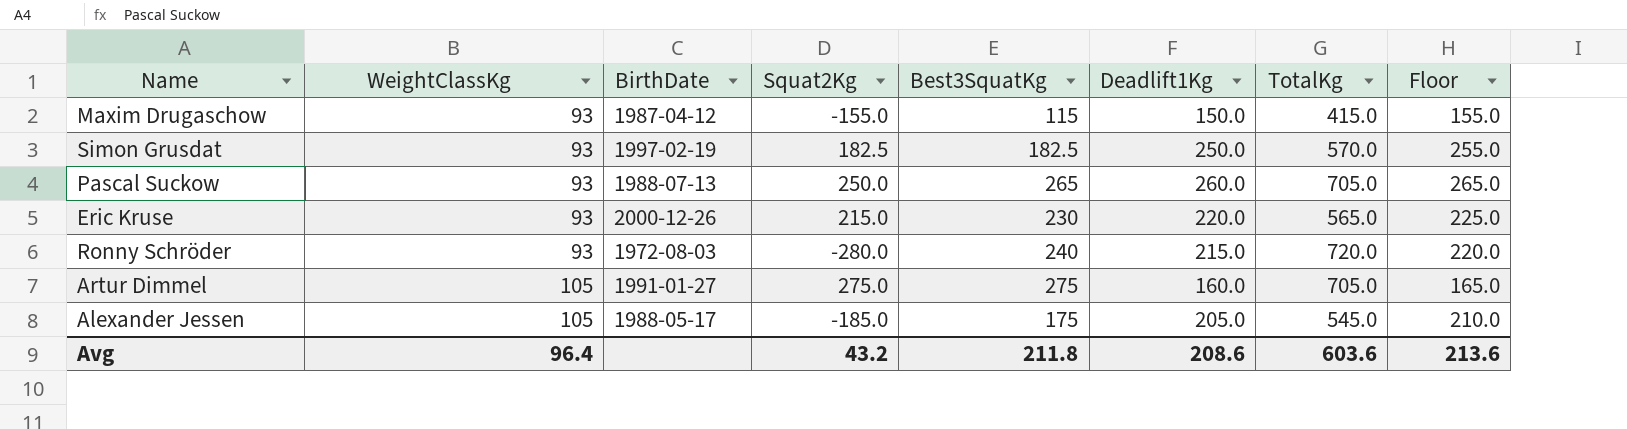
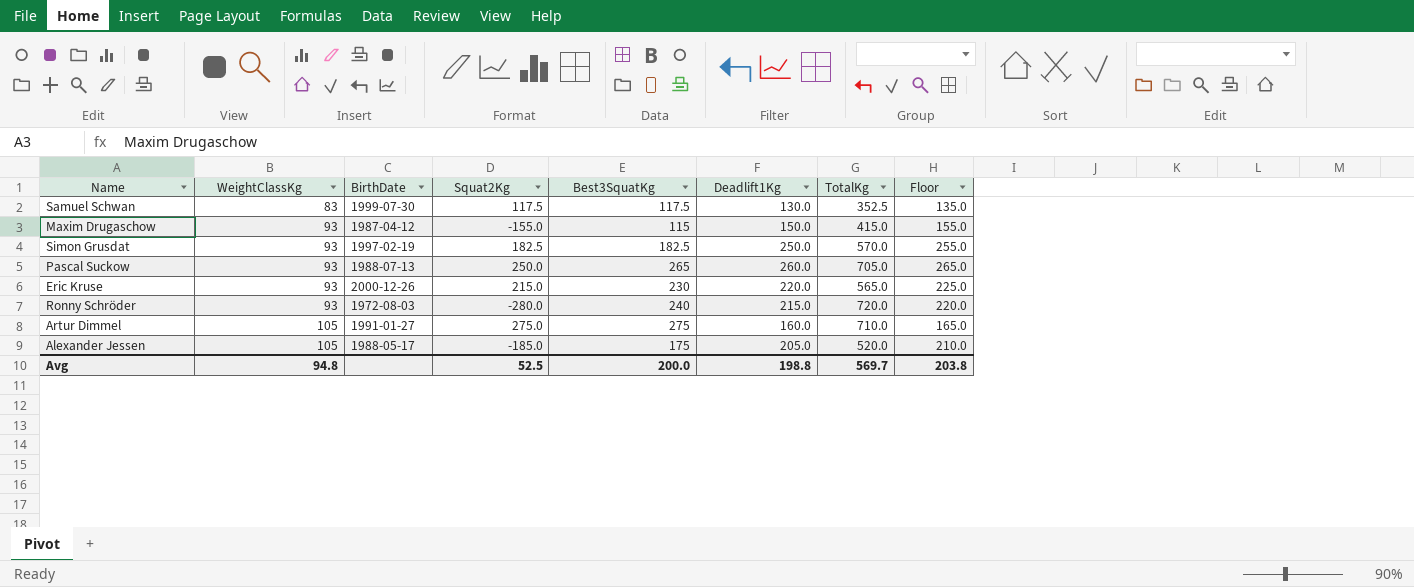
row Samuel Schwan: none -> 83 | 1999-07-30 | 117.5 | 117.5 | 130.0 | 352.5 | 135.0
Artur Dimmel | TotalKg: 705.0 -> 710.0
Alexander Jessen | TotalKg: 545.0 -> 520.0
Avg | WeightClassKg: 96.4 -> 94.8
Avg | Squat2Kg: 43.2 -> 52.5
Avg | Best3SquatKg: 211.8 -> 200.0
Avg | Deadlift1Kg: 208.6 -> 198.8
Avg | TotalKg: 603.6 -> 569.7
Avg | Floor: 213.6 -> 203.8

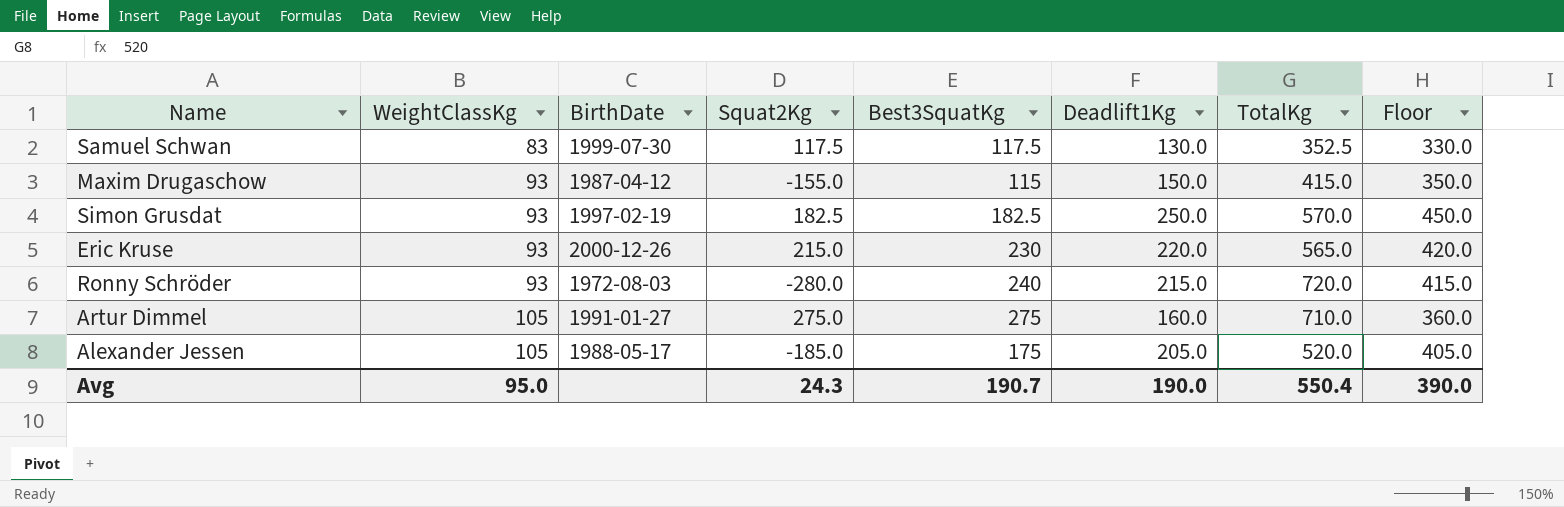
column Floor | formula: [Deadlift1Kg] + 5 -> [Deadlift1Kg] + 200
row Pascal Suckow: 93 | 1988-07-13 | 250.0 | 265 | 260.0 | 705.0 | 265.0 -> none
Avg | WeightClassKg: 94.8 -> 95.0
Avg | Squat2Kg: 52.5 -> 24.3
Avg | Best3SquatKg: 200.0 -> 190.7
Avg | Deadlift1Kg: 198.8 -> 190.0
Avg | TotalKg: 569.7 -> 550.4
Avg | Floor: 203.8 -> 390.0

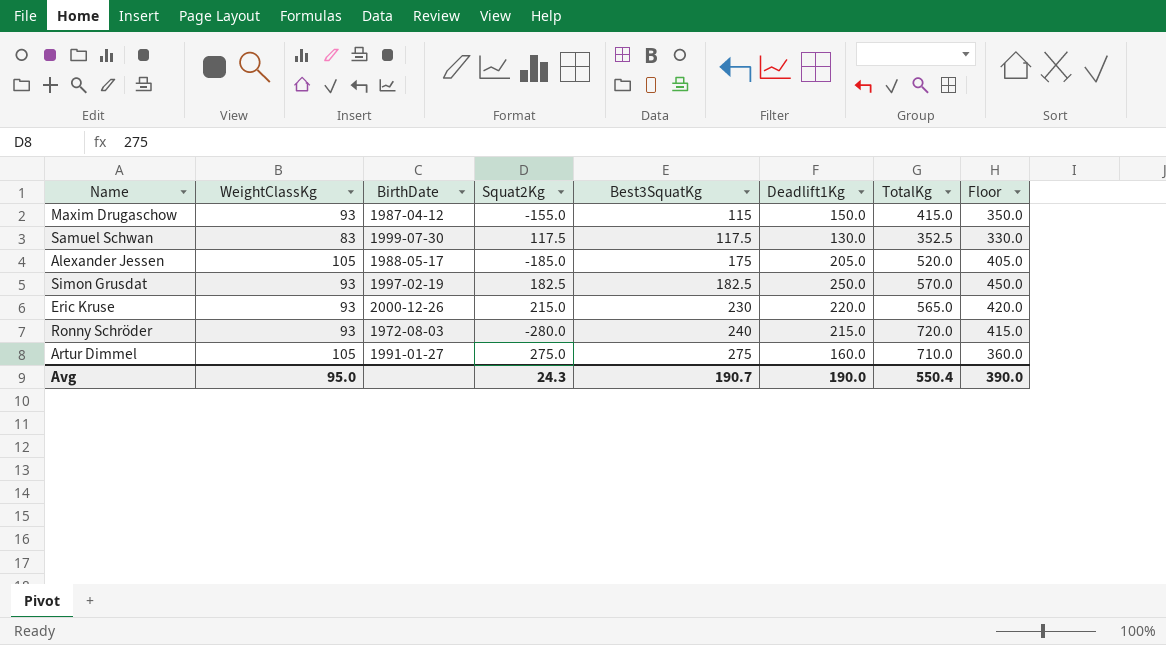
row order: WeightClassKg ascending -> Best3SquatKg ascending

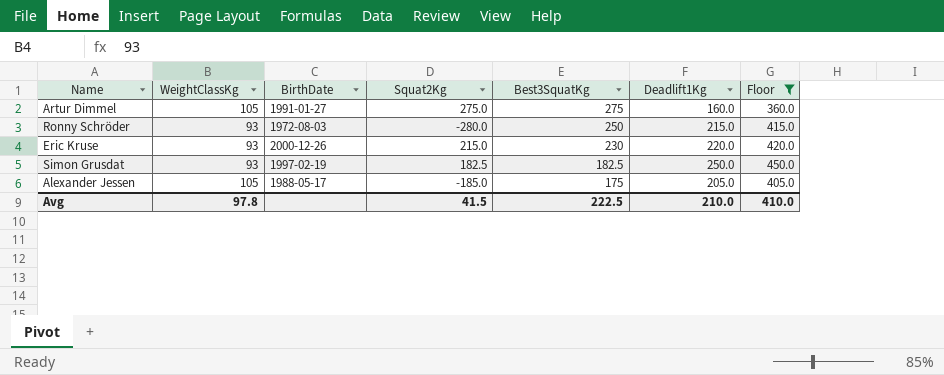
filter: none -> Floor >= 360.0
row order: Best3SquatKg ascending -> Best3SquatKg descending
column TotalKg | position: 7 -> none
Ronny Schröder | Best3SquatKg: 240 -> 250
Avg | WeightClassKg: 95.0 -> 97.8
Avg | Squat2Kg: 24.3 -> 41.5
Avg | Best3SquatKg: 190.7 -> 222.5
Avg | Deadlift1Kg: 190.0 -> 210.0
Avg | Floor: 390.0 -> 410.0

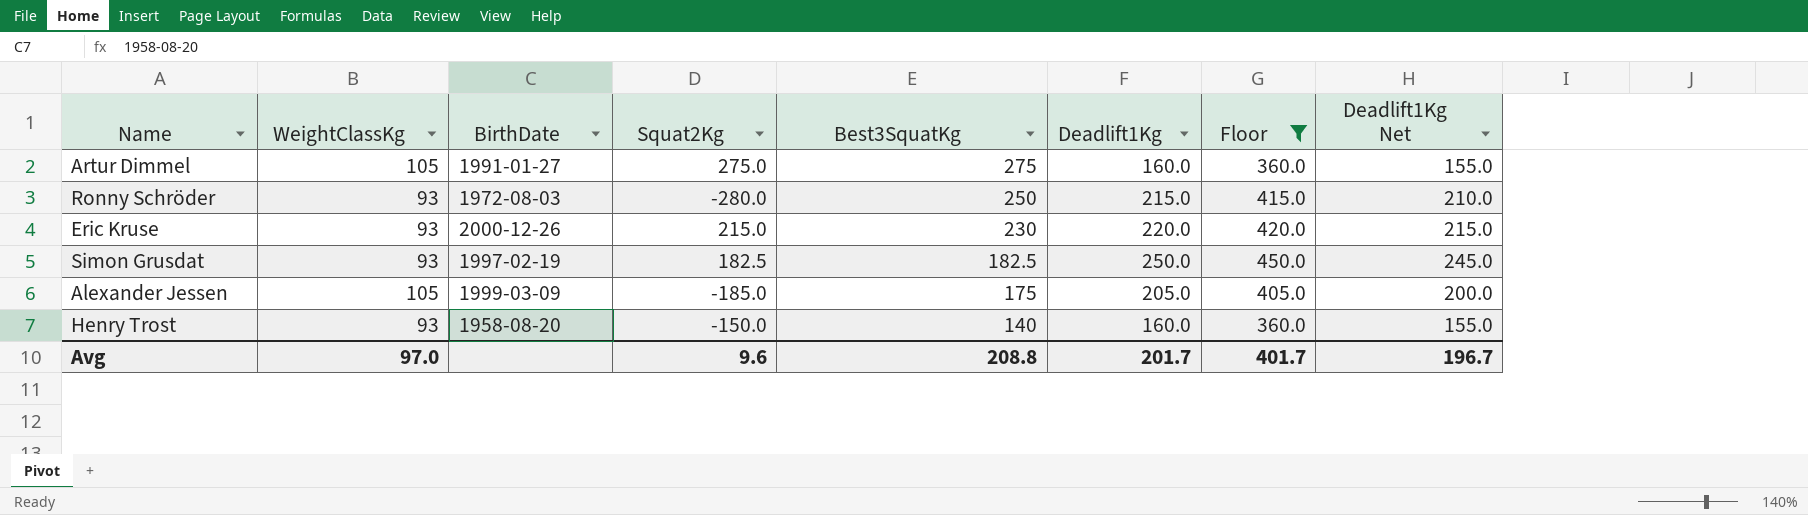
column Deadlift1Kg Net | formula: none -> [Deadlift1Kg] - 5
Alexander Jessen | BirthDate: 1988-05-17 -> 1999-03-09
row Henry Trost: none -> 93 | 1958-08-20 | -150.0 | 140 | 160.0 | 360.0 | 155.0
Avg | WeightClassKg: 97.8 -> 97.0
Avg | Squat2Kg: 41.5 -> 9.6
Avg | Best3SquatKg: 222.5 -> 208.8
Avg | Deadlift1Kg: 210.0 -> 201.7
Avg | Floor: 410.0 -> 401.7

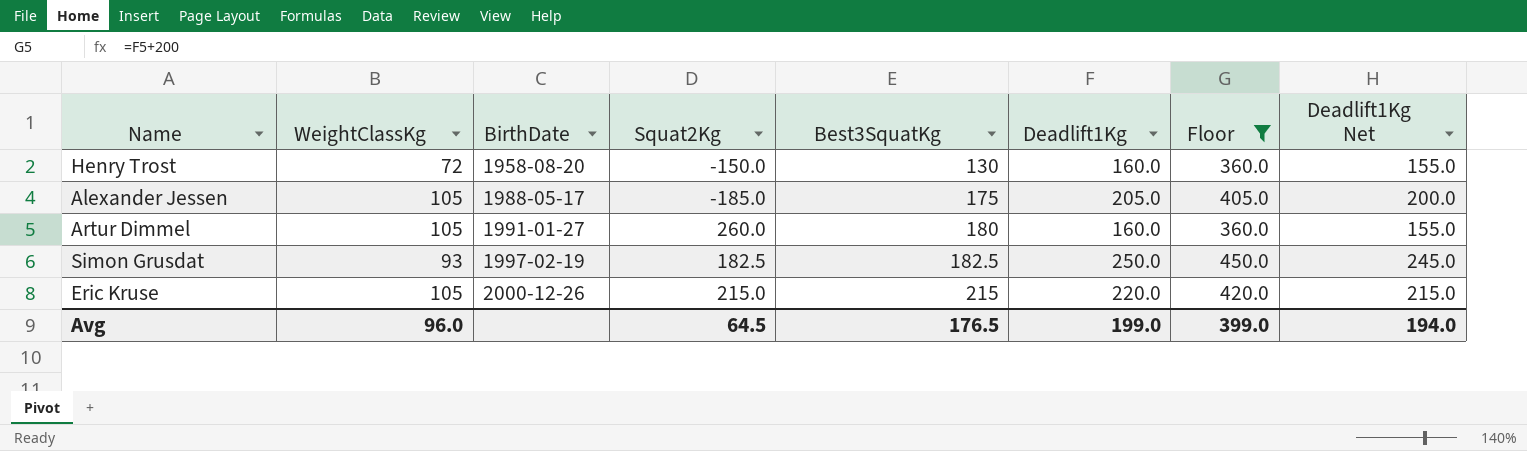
row order: Best3SquatKg descending -> BirthDate ascending
row Ronny Schröder: 93 | 1972-08-03 | -280.0 | 250 | 215.0 | 415.0 | 210.0 -> none
Henry Trost | WeightClassKg: 93 -> 72
Henry Trost | Best3SquatKg: 140 -> 130
Alexander Jessen | BirthDate: 1999-03-09 -> 1988-05-17
Artur Dimmel | Squat2Kg: 275.0 -> 260.0
Artur Dimmel | Best3SquatKg: 275 -> 180
Eric Kruse | WeightClassKg: 93 -> 105
Eric Kruse | Best3SquatKg: 230 -> 215
Avg | WeightClassKg: 97.0 -> 96.0
Avg | Squat2Kg: 9.6 -> 64.5
Avg | Best3SquatKg: 208.8 -> 176.5
Avg | Deadlift1Kg: 201.7 -> 199.0
Avg | Floor: 401.7 -> 399.0
Avg | Deadlift1Kg Net: 196.7 -> 194.0

